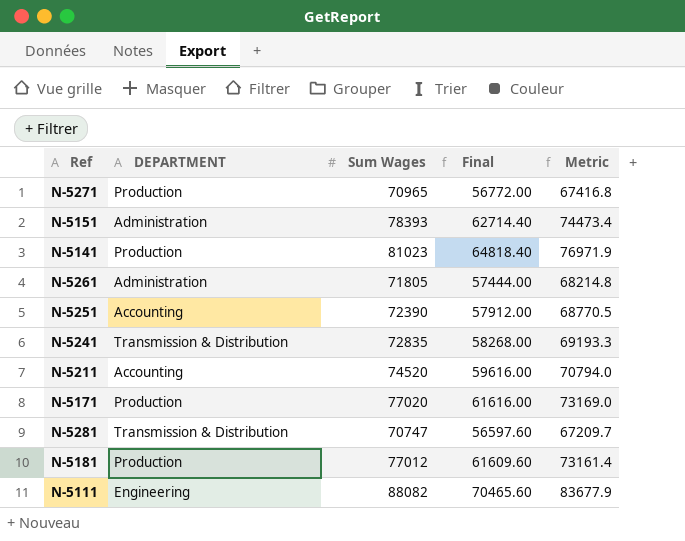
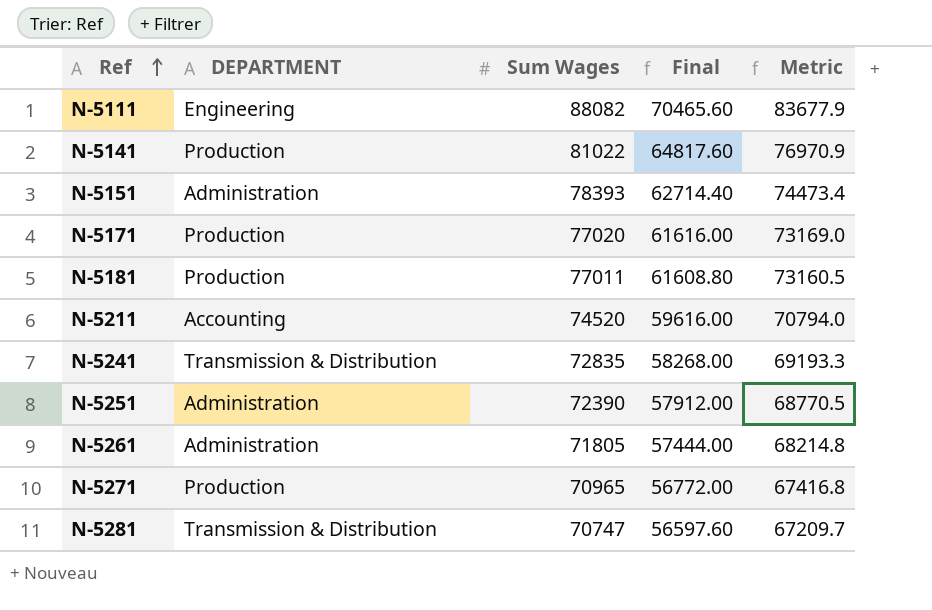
row order: none -> Ref ascending
N-5141 | Sum Wages: 81023 -> 81022
N-5141 | Final: 64818.40 -> 64817.60
N-5141 | Metric: 76971.9 -> 76970.9
N-5181 | Sum Wages: 77012 -> 77011
N-5181 | Final: 61609.60 -> 61608.80
N-5181 | Metric: 73161.4 -> 73160.5
N-5251 | DEPARTMENT: Accounting -> Administration

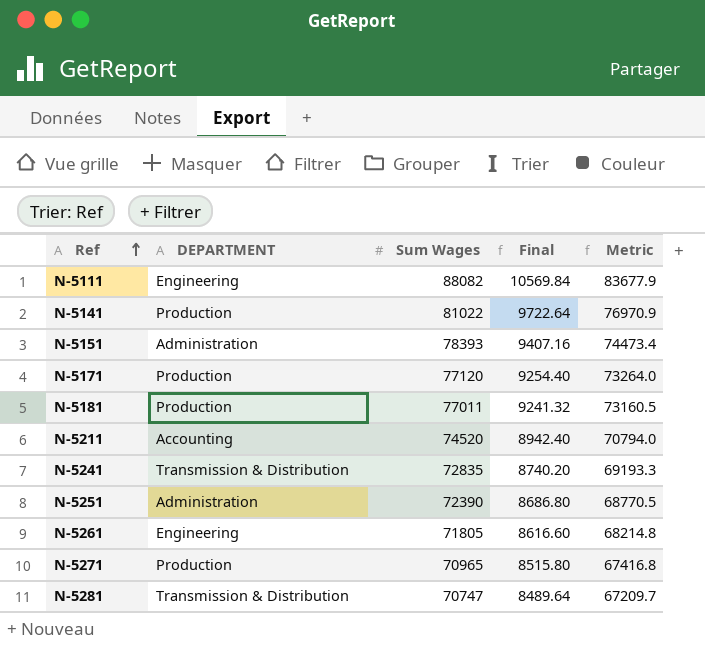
column Final | formula: [Sum Wages] * 0.8 -> [Sum Wages] * 0.12
N-5171 | Sum Wages: 77020 -> 77120
N-5171 | Metric: 73169.0 -> 73264.0
N-5261 | DEPARTMENT: Administration -> Engineering

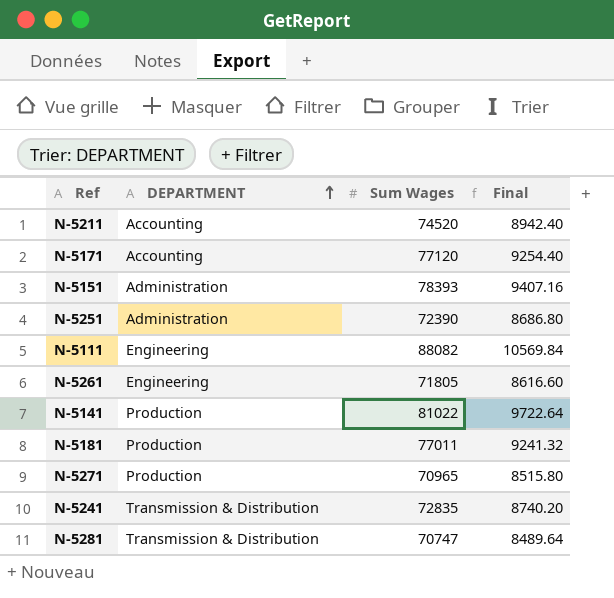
row order: Ref ascending -> DEPARTMENT ascending
column Metric | formula: [Sum Wages] * 0.95 -> none
N-5171 | DEPARTMENT: Production -> Accounting

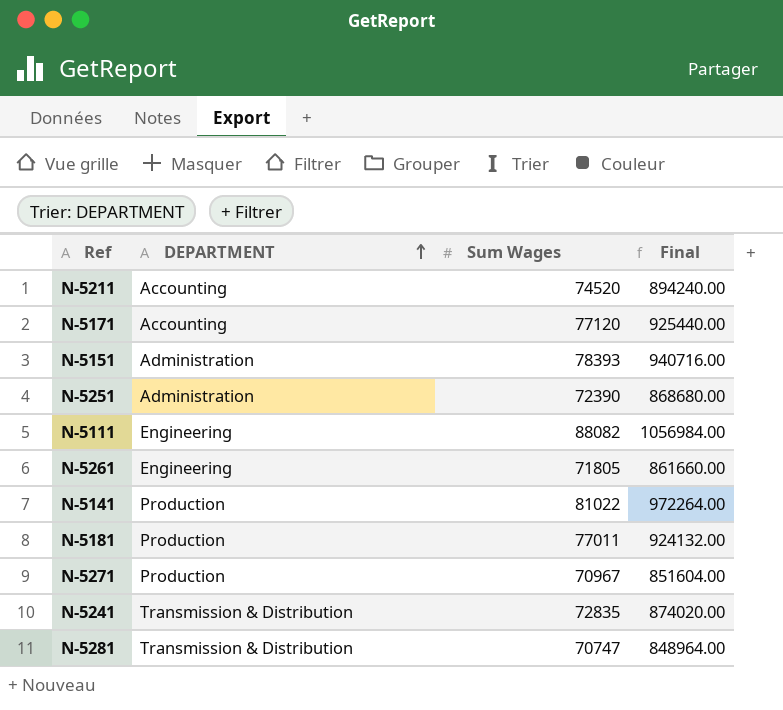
column Final | formula: [Sum Wages] * 0.12 -> [Sum Wages] * 12
N-5271 | Sum Wages: 70965 -> 70967

